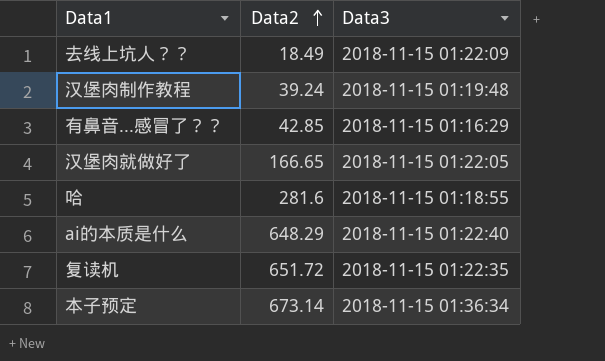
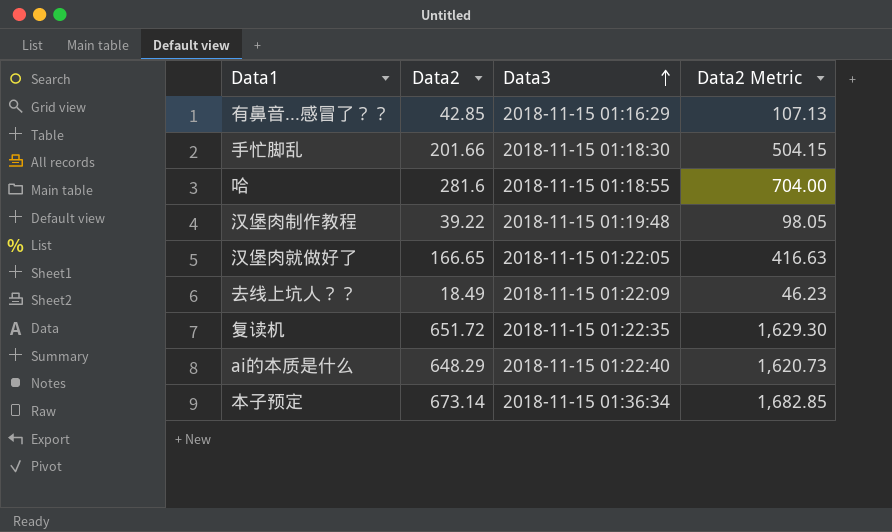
row order: Data2 ascending -> Data3 ascending
column Data2 Metric | formula: none -> [Data2] * 2.5
row 手忙脚乱: none -> 201.66 | 2018-11-15 01:18:30 | 504.15
汉堡肉制作教程 | Data2: 39.24 -> 39.22

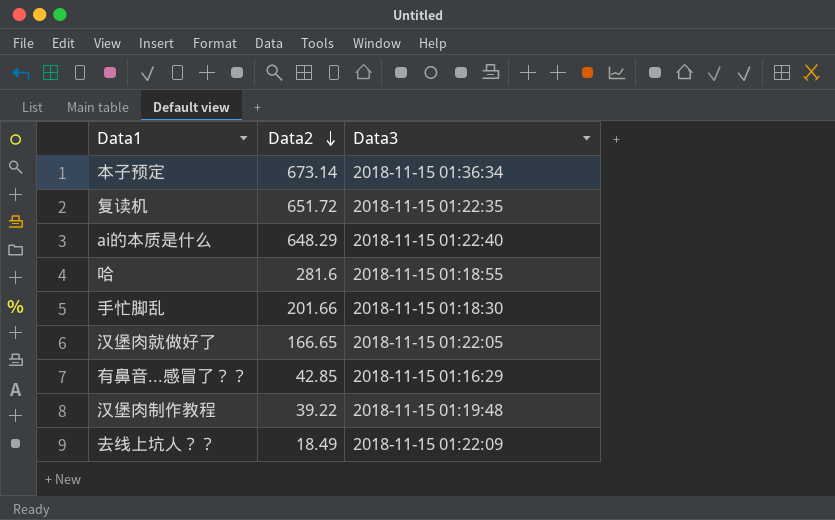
row order: Data3 ascending -> Data2 descending
column Data2 Metric | formula: [Data2] * 2.5 -> none

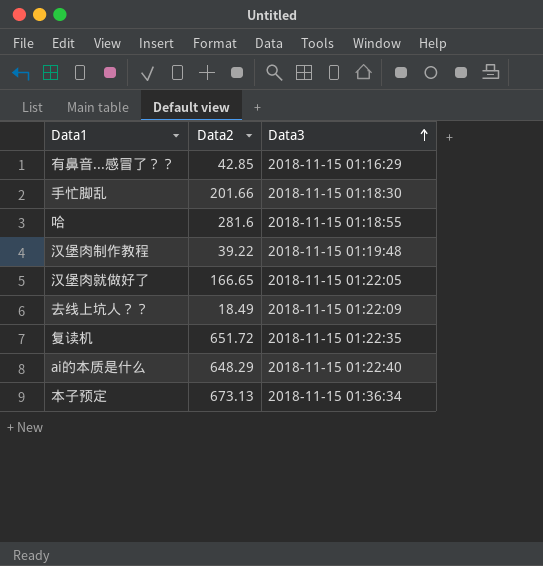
row order: Data2 descending -> Data3 ascending
本子预定 | Data2: 673.14 -> 673.13

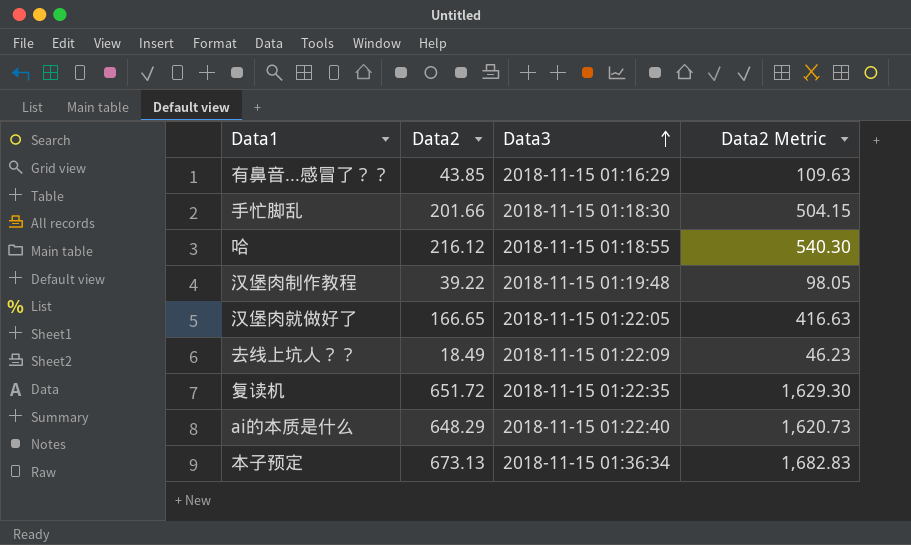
column Data2 Metric | formula: none -> [Data2] * 2.5
有鼻音...感冒了？？ | Data2: 42.85 -> 43.85
哈 | Data2: 281.6 -> 216.12

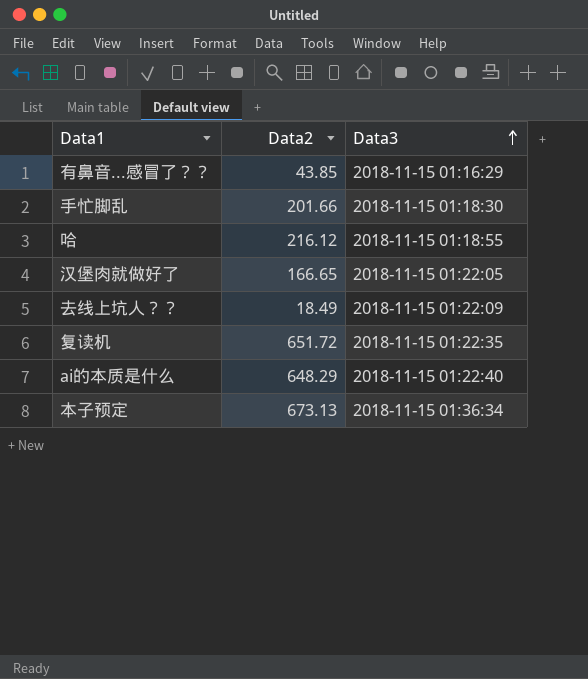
column Data2 Metric | formula: [Data2] * 2.5 -> none
row 汉堡肉制作教程: 39.22 | 2018-11-15 01:19:48 | 98.05 -> none

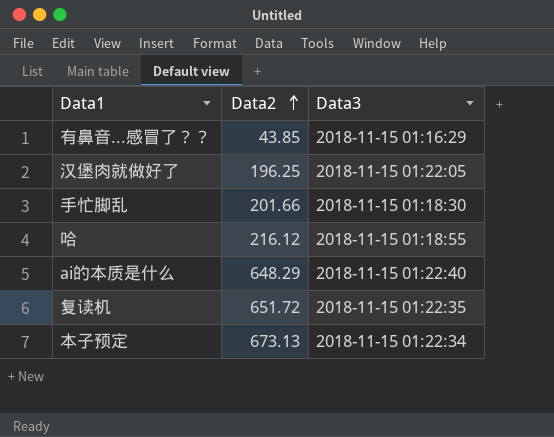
row order: Data3 ascending -> Data2 ascending
row 去线上坑人？？: 18.49 | 2018-11-15 01:22:09 -> none
汉堡肉就做好了 | Data2: 166.65 -> 196.25
本子预定 | Data3: 2018-11-15 01:36:34 -> 2018-11-15 01:22:34

